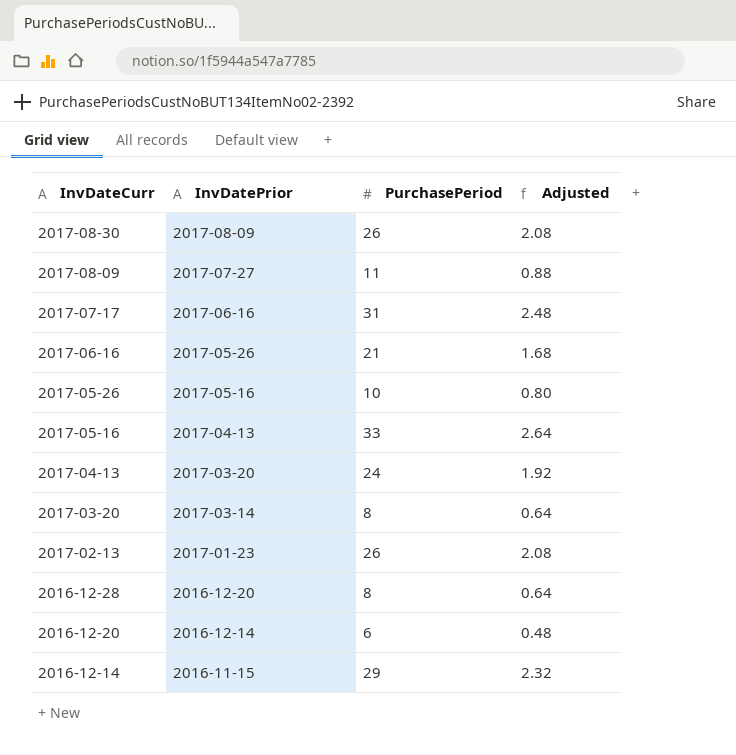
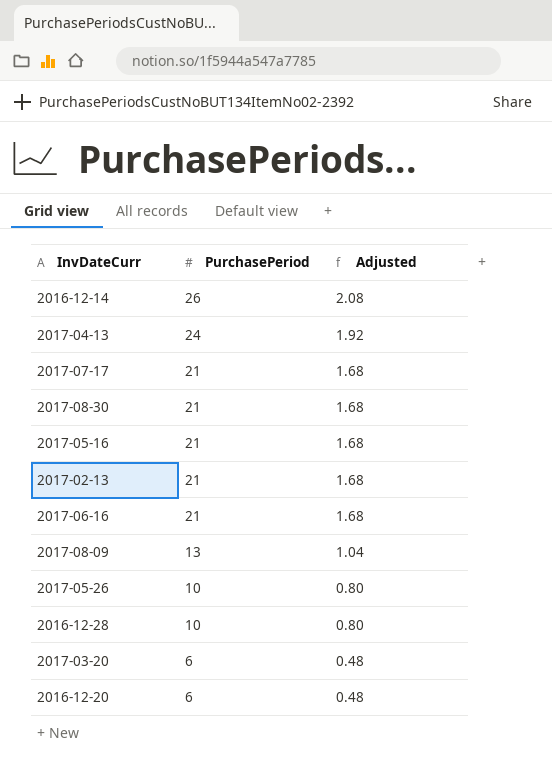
row order: InvDateCurr descending -> PurchasePeriod descending
column InvDatePrior | position: 2 -> none
2016-12-14 | PurchasePeriod: 29 -> 26
2016-12-14 | Adjusted: 2.32 -> 2.08
2017-07-17 | PurchasePeriod: 31 -> 21
2017-07-17 | Adjusted: 2.48 -> 1.68
2017-08-30 | PurchasePeriod: 26 -> 21
2017-08-30 | Adjusted: 2.08 -> 1.68
2017-05-16 | PurchasePeriod: 33 -> 21
2017-05-16 | Adjusted: 2.64 -> 1.68
2017-02-13 | PurchasePeriod: 26 -> 21
2017-02-13 | Adjusted: 2.08 -> 1.68
2017-08-09 | PurchasePeriod: 11 -> 13
2017-08-09 | Adjusted: 0.88 -> 1.04
2016-12-28 | PurchasePeriod: 8 -> 10
2016-12-28 | Adjusted: 0.64 -> 0.80
2017-03-20 | PurchasePeriod: 8 -> 6
2017-03-20 | Adjusted: 0.64 -> 0.48

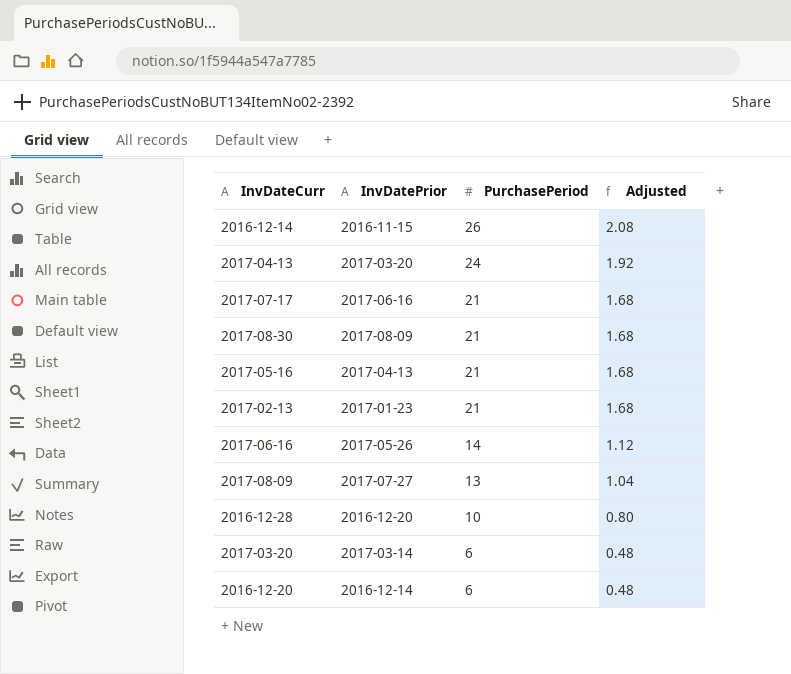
column InvDatePrior | position: none -> 2
row 2017-05-26: 10 | 0.80 -> none
2017-06-16 | PurchasePeriod: 21 -> 14
2017-06-16 | Adjusted: 1.68 -> 1.12

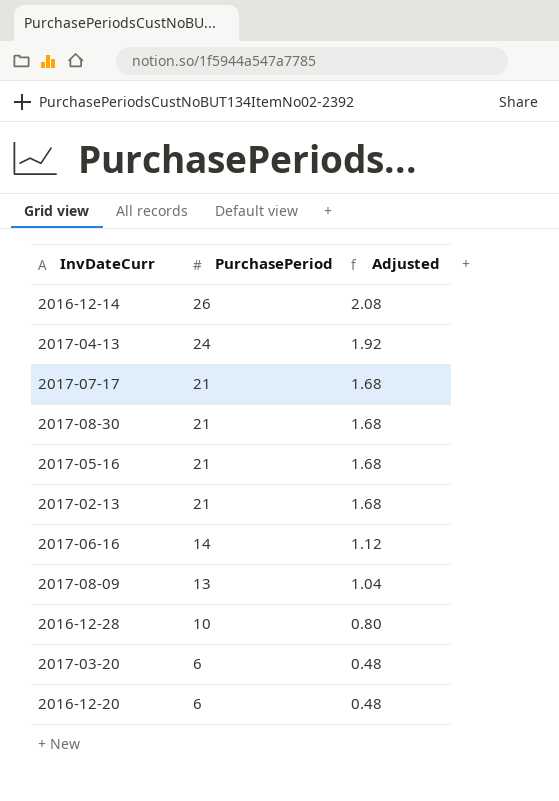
column InvDatePrior | position: 2 -> none

